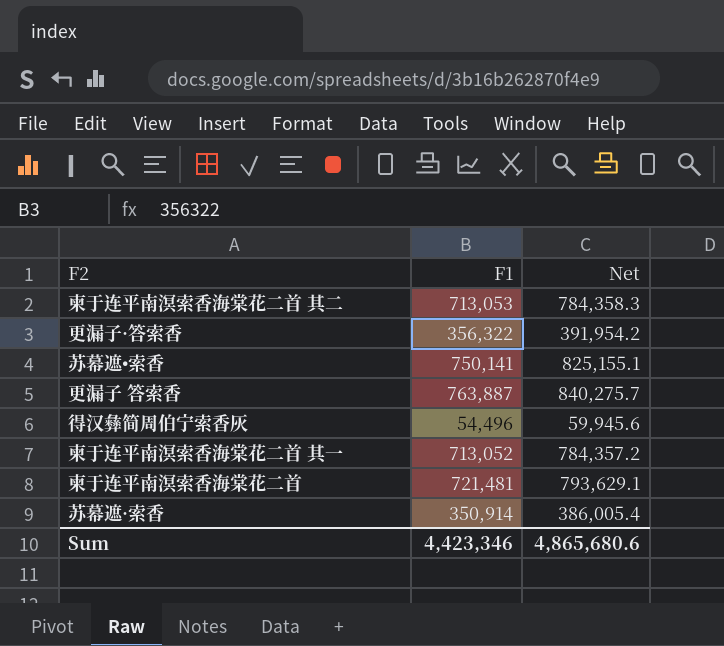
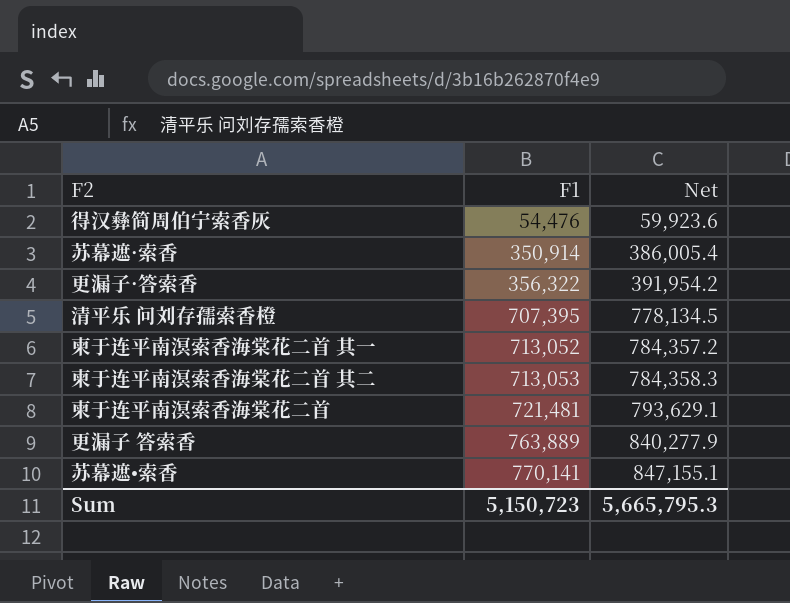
row order: none -> F1 ascending
得汉彝简周伯宁索香灰 | F1: 54,496 -> 54,476
得汉彝简周伯宁索香灰 | Net: 59,945.6 -> 59,923.6
row 清平乐 问刘存孺索香橙: none -> 707,395 | 778,134.5
更漏子 答索香 | F1: 763,887 -> 763,889
更漏子 答索香 | Net: 840,275.7 -> 840,277.9
苏幕遮•索香 | F1: 750,141 -> 770,141
苏幕遮•索香 | Net: 825,155.1 -> 847,155.1
Sum | F1: 4,423,346 -> 5,150,723
Sum | Net: 4,865,680.6 -> 5,665,795.3

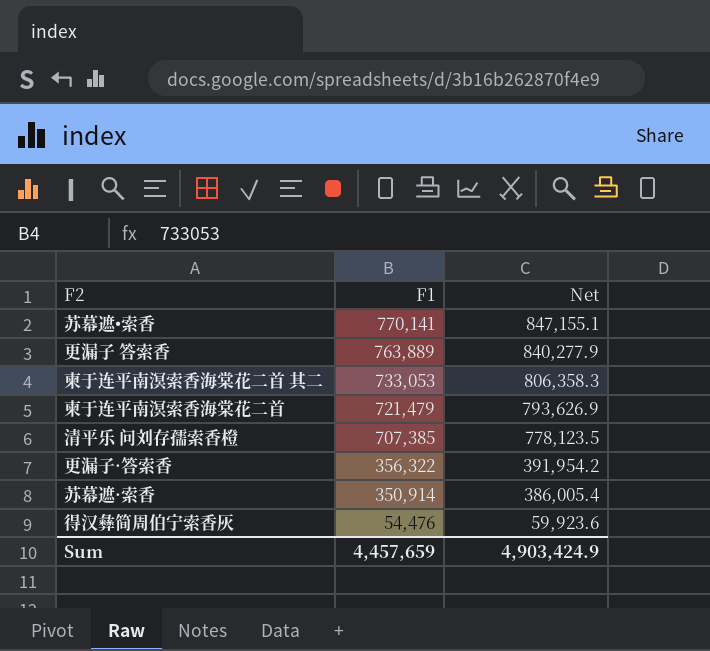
row order: F1 ascending -> F1 descending
row 柬于连平南溟索香海棠花二首 其一: 713,052 | 784,357.2 -> none
柬于连平南溟索香海棠花二首 其二 | F1: 713,053 -> 733,053
柬于连平南溟索香海棠花二首 其二 | Net: 784,358.3 -> 806,358.3
柬于连平南溟索香海棠花二首 | F1: 721,481 -> 721,479
柬于连平南溟索香海棠花二首 | Net: 793,629.1 -> 793,626.9
清平乐 问刘存孺索香橙 | F1: 707,395 -> 707,385
清平乐 问刘存孺索香橙 | Net: 778,134.5 -> 778,123.5
Sum | F1: 5,150,723 -> 4,457,659
Sum | Net: 5,665,795.3 -> 4,903,424.9

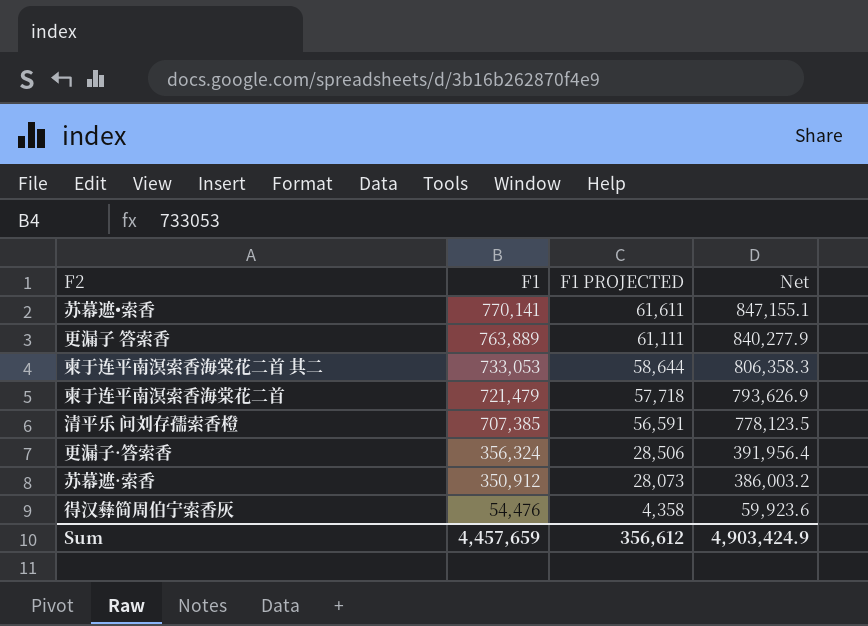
column F1 PROJECTED | formula: none -> [F1] * 0.08
更漏子·答索香 | F1: 356,322 -> 356,324
更漏子·答索香 | Net: 391,954.2 -> 391,956.4
苏幕遮·索香 | F1: 350,914 -> 350,912
苏幕遮·索香 | Net: 386,005.4 -> 386,003.2

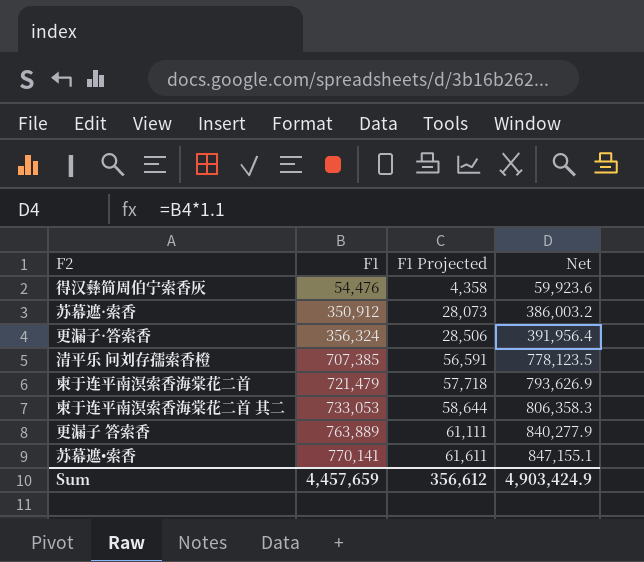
row order: F1 descending -> F1 ascending
column name: F1 PROJECTED -> F1 Projected

